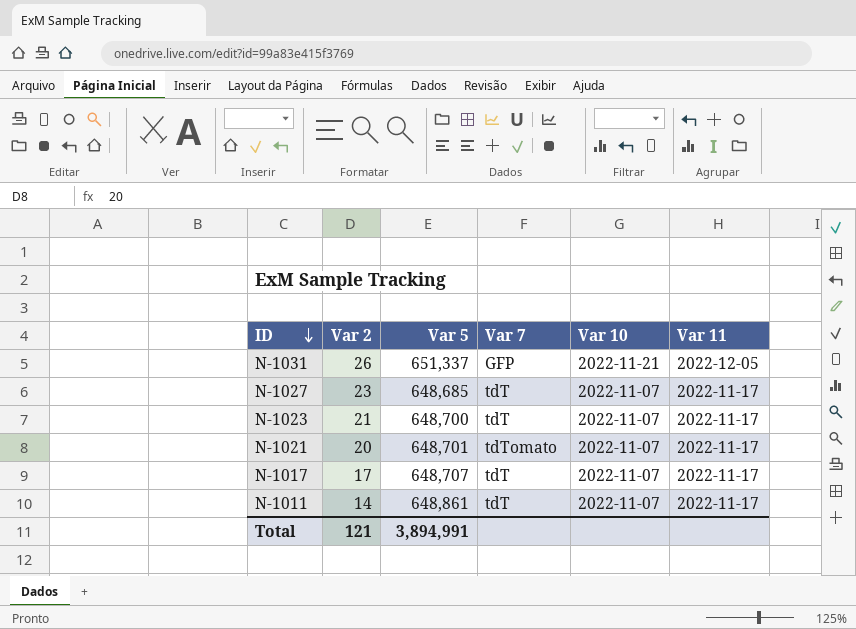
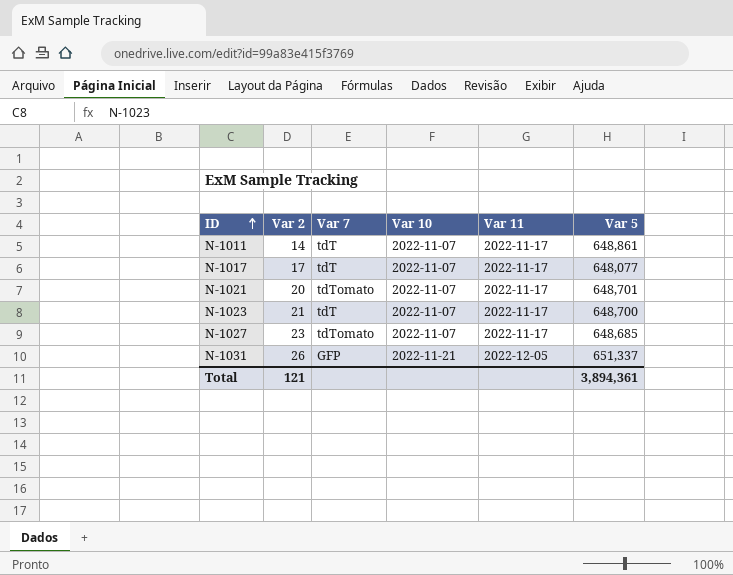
row order: ID descending -> ID ascending
column Var 5 | position: 3 -> 6
N-1017 | Var 5: 648,707 -> 648,077
N-1027 | Var 7: tdT -> tdTomato
Total | Var 5: 3,894,991 -> 3,894,361

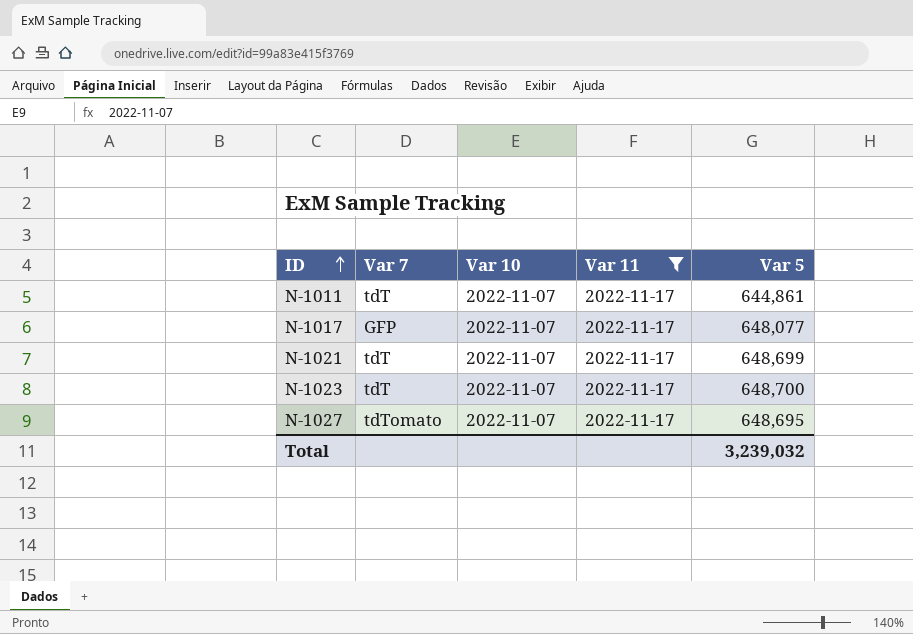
filter: none -> Var 11 = 2022-11-17
column Var 2 | position: 2 -> none
N-1011 | Var 5: 648,861 -> 644,861
N-1017 | Var 7: tdT -> GFP
N-1021 | Var 7: tdTomato -> tdT
N-1021 | Var 5: 648,701 -> 648,699
N-1027 | Var 5: 648,685 -> 648,695
Total | Var 5: 3,894,361 -> 3,239,032

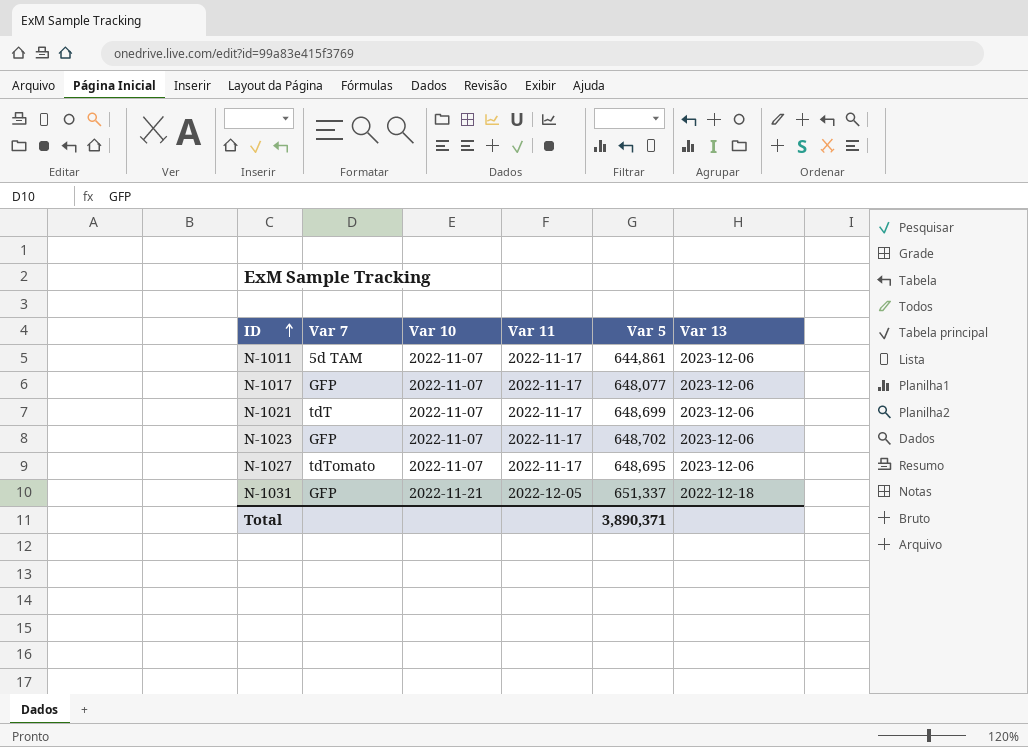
filter: Var 11 = 2022-11-17 -> none
column Var 13 | position: none -> 6
N-1011 | Var 7: tdT -> 5d TAM
N-1023 | Var 7: tdT -> GFP
N-1023 | Var 5: 648,700 -> 648,702
Total | Var 5: 3,239,032 -> 3,890,371

